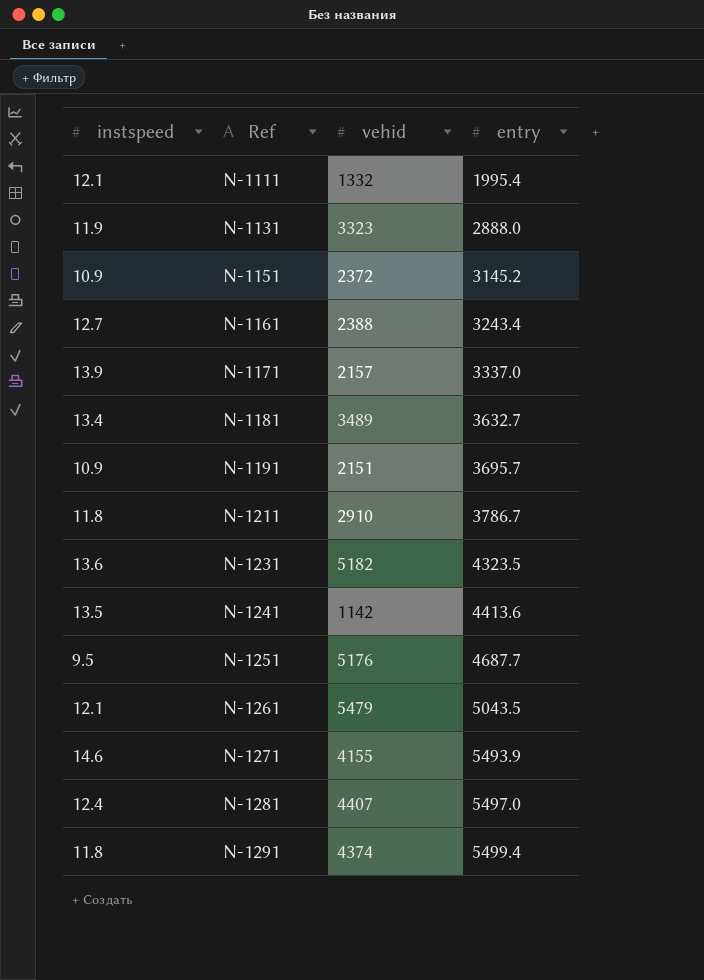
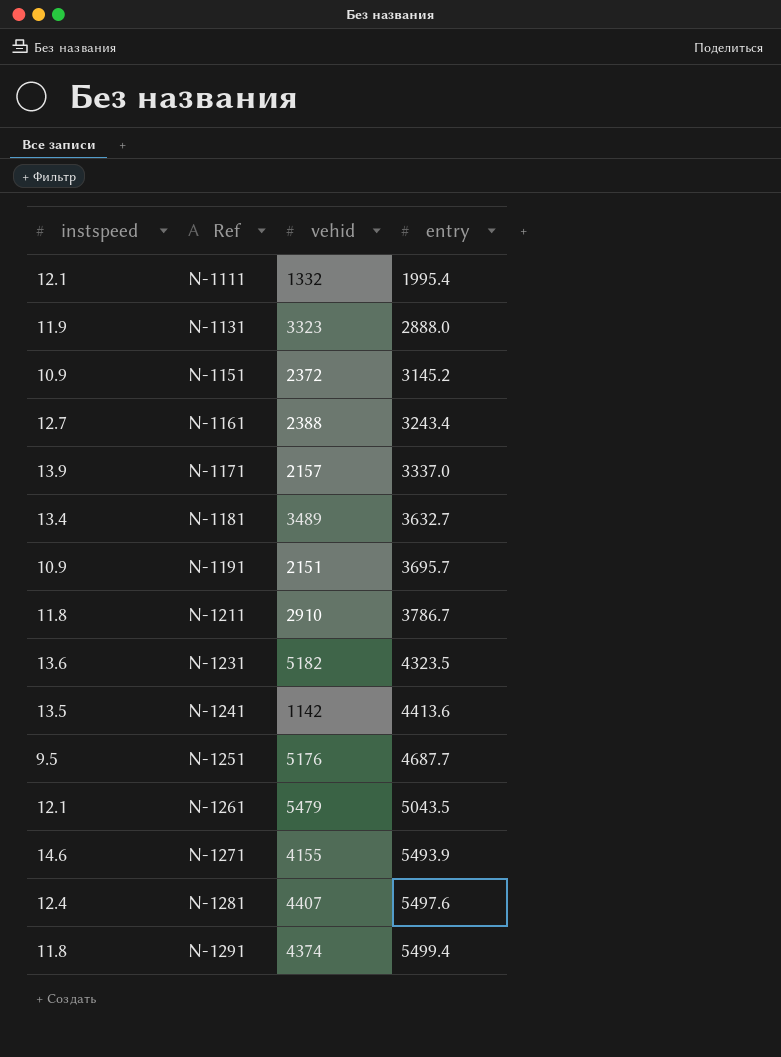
N-1281 | entry: 5497.0 -> 5497.6

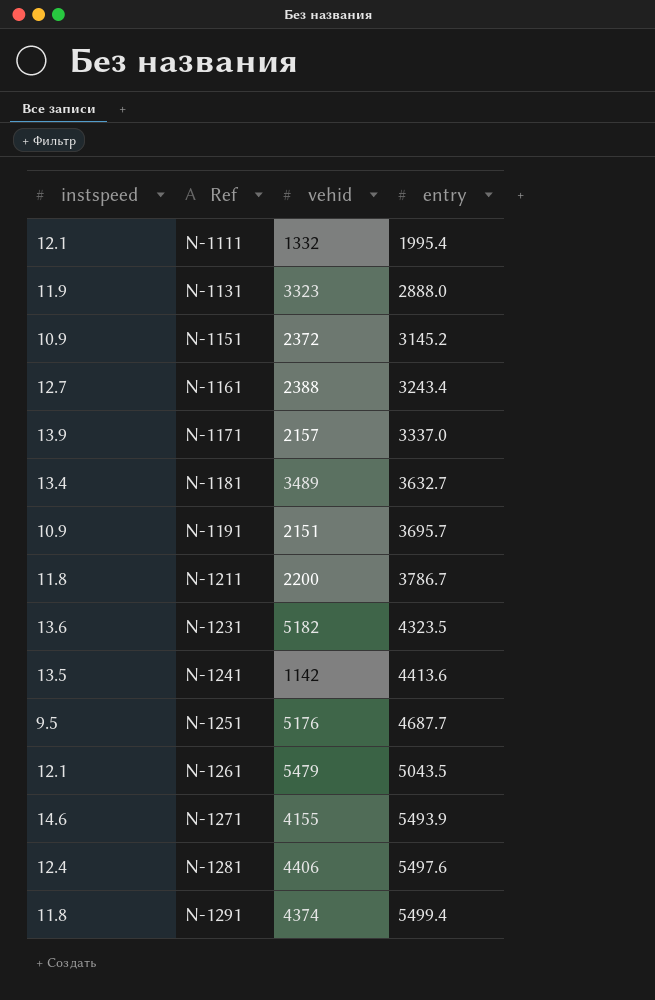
N-1211 | vehid: 2910 -> 2200
N-1281 | vehid: 4407 -> 4406

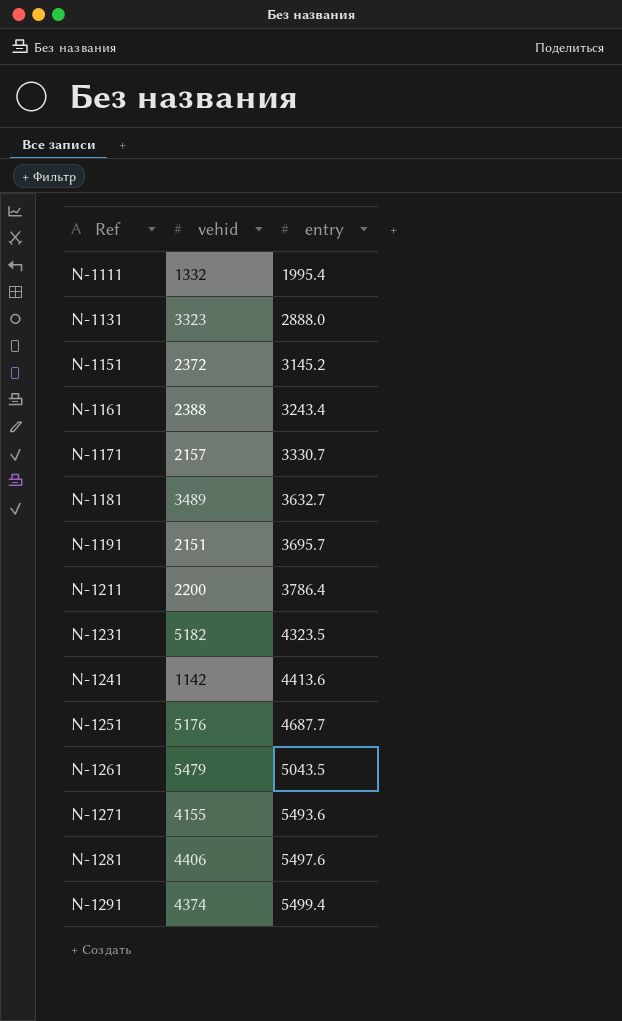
column instspeed | position: 1 -> none
N-1171 | entry: 3337.0 -> 3330.7
N-1211 | entry: 3786.7 -> 3786.4
N-1271 | entry: 5493.9 -> 5493.6

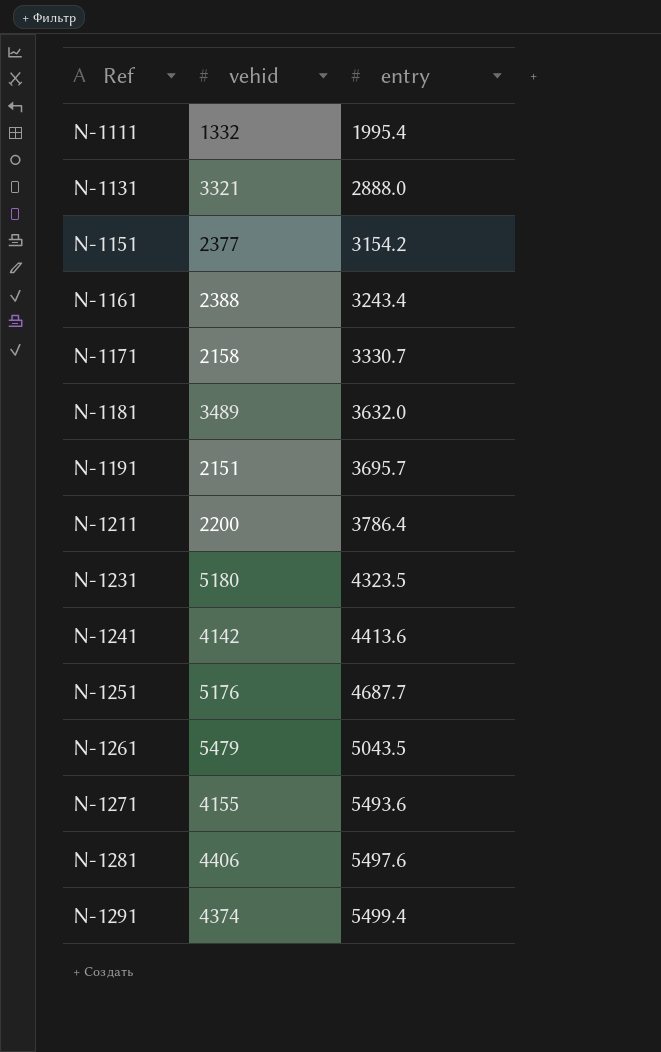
N-1131 | vehid: 3323 -> 3321
N-1151 | vehid: 2372 -> 2377
N-1151 | entry: 3145.2 -> 3154.2
N-1171 | vehid: 2157 -> 2158
N-1181 | entry: 3632.7 -> 3632.0
N-1231 | vehid: 5182 -> 5180
N-1241 | vehid: 1142 -> 4142

